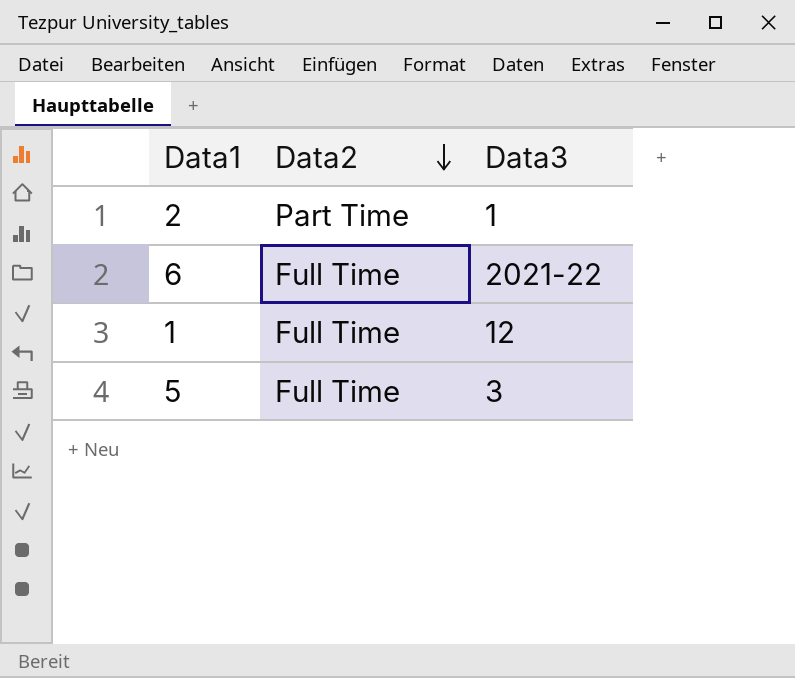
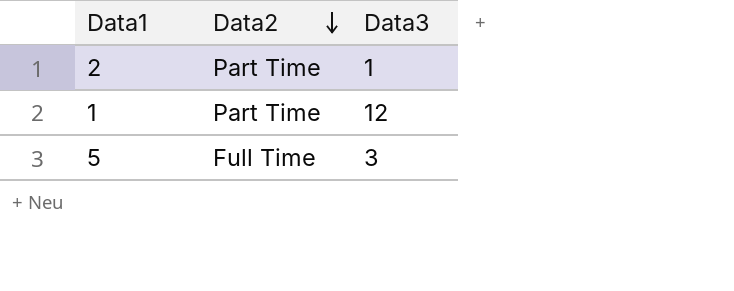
row 6: Full Time | 2021-22 -> none
1 | Data2: Full Time -> Part Time

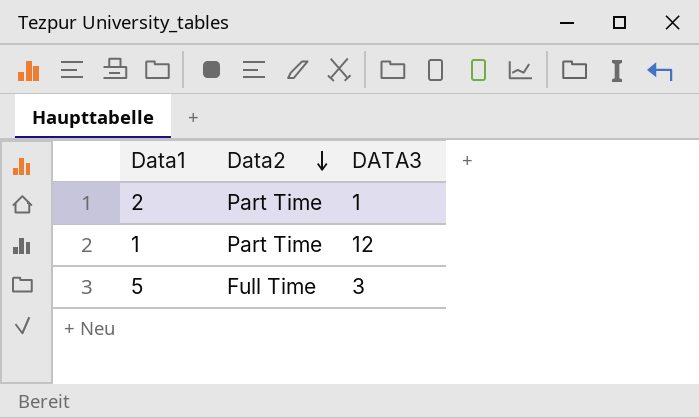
column name: Data3 -> DATA3

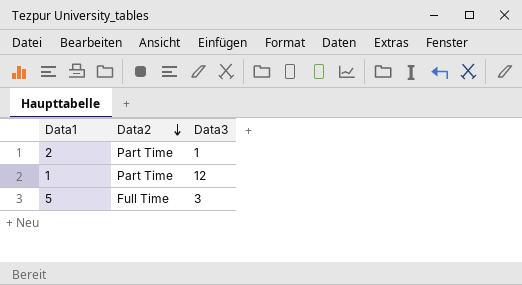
column name: DATA3 -> Data3

